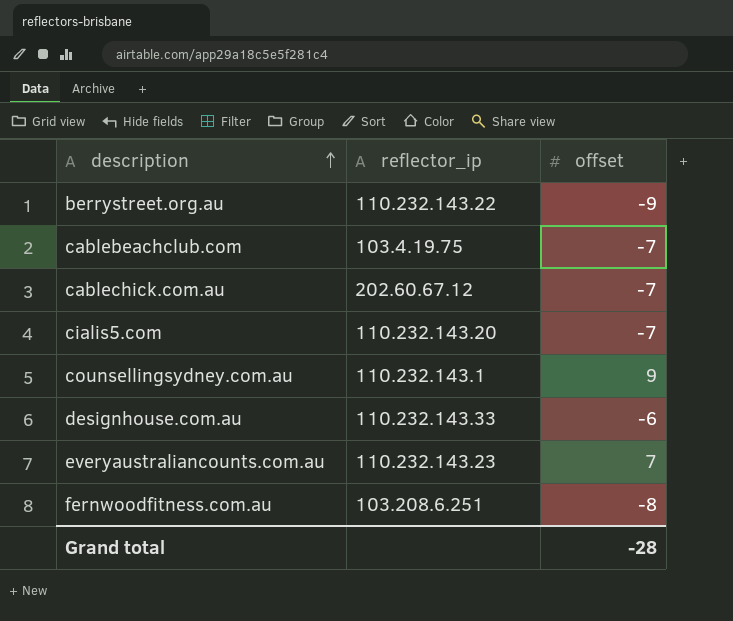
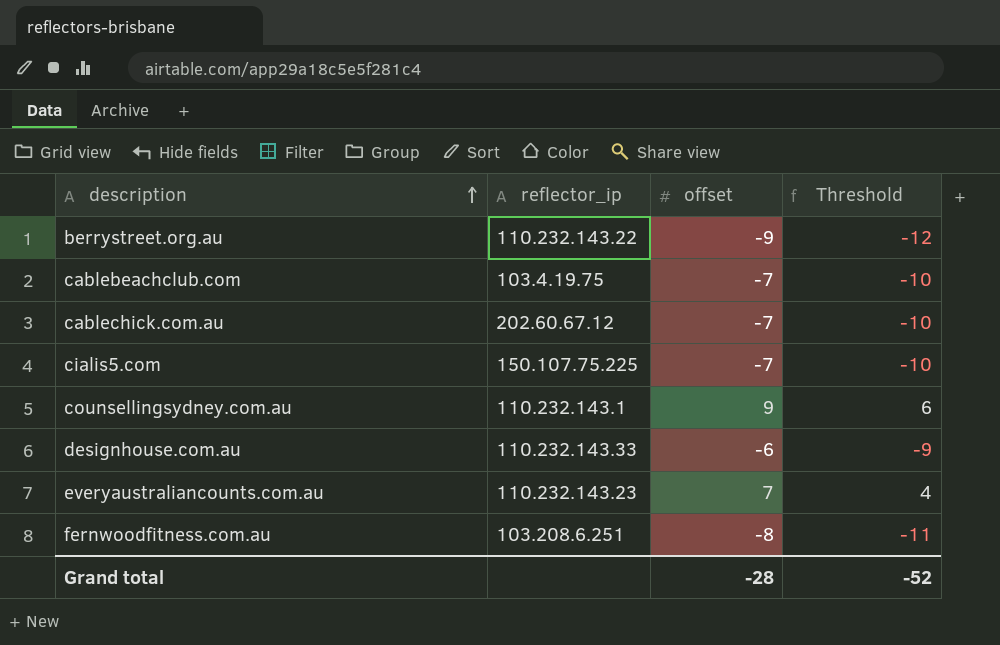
column Threshold | formula: none -> [offset] - 3
cialis5.com | reflector_ip: 110.232.143.20 -> 150.107.75.225

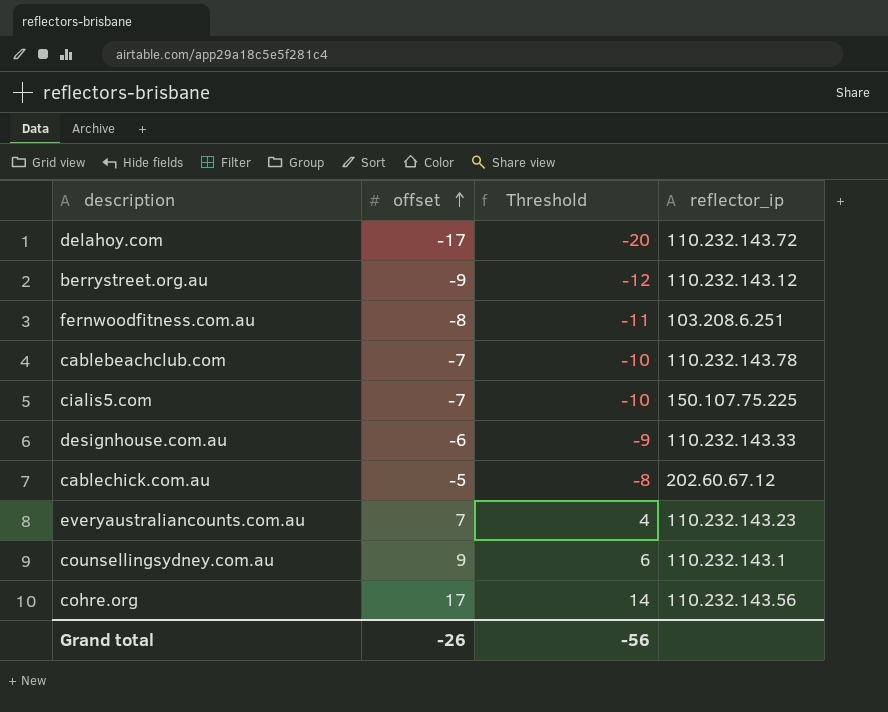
row order: description ascending -> offset ascending
column reflector_ip | position: 2 -> 4
row delahoy.com: none -> -17 | -20 | 110.232.143.72
berrystreet.org.au | reflector_ip: 110.232.143.22 -> 110.232.143.12
cablebeachclub.com | reflector_ip: 103.4.19.75 -> 110.232.143.78
cablechick.com.au | offset: -7 -> -5
cablechick.com.au | Threshold: -10 -> -8
row cohre.org: none -> 17 | 14 | 110.232.143.56
Grand total | offset: -28 -> -26
Grand total | Threshold: -52 -> -56

